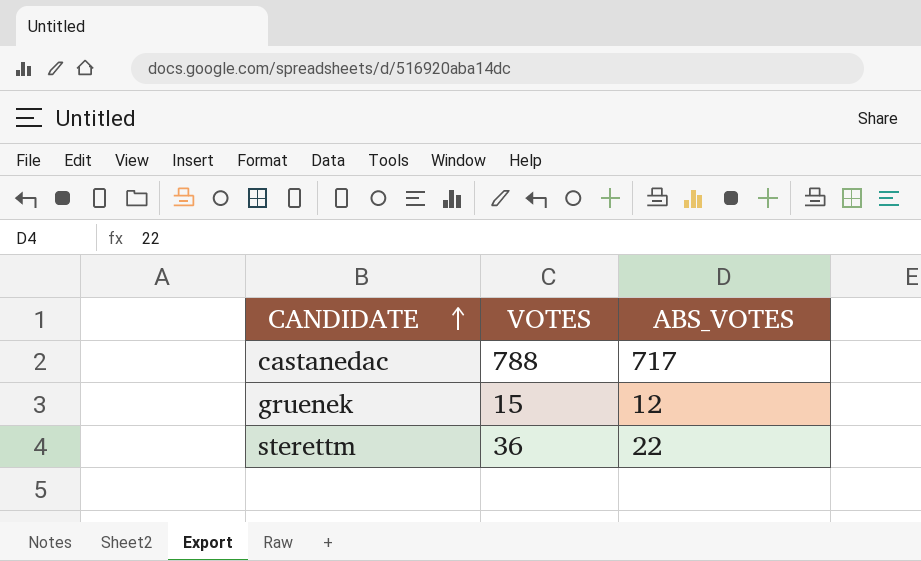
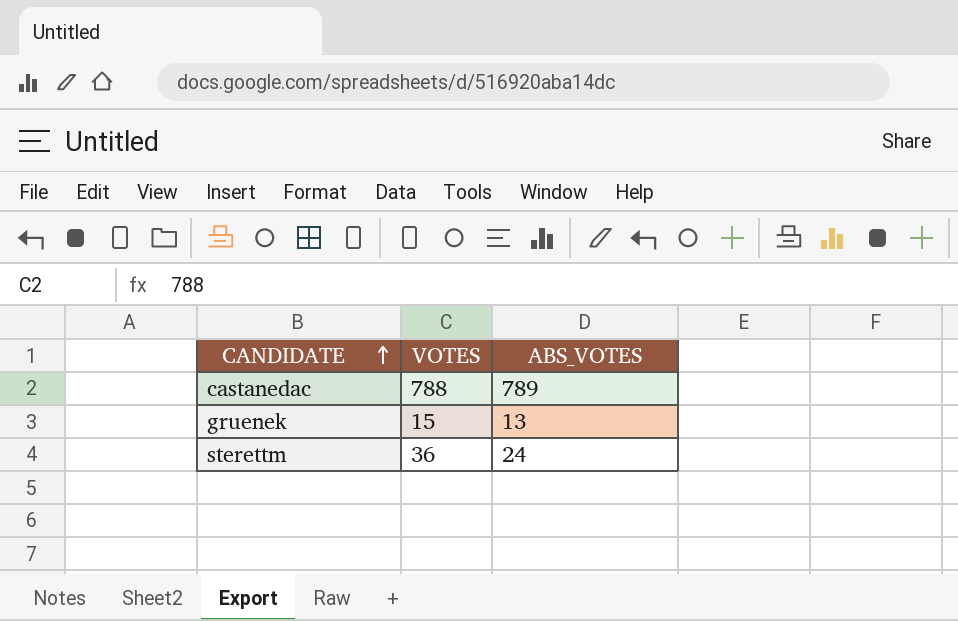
castanedac | ABS_VOTES: 717 -> 789
gruenek | ABS_VOTES: 12 -> 13
sterettm | ABS_VOTES: 22 -> 24

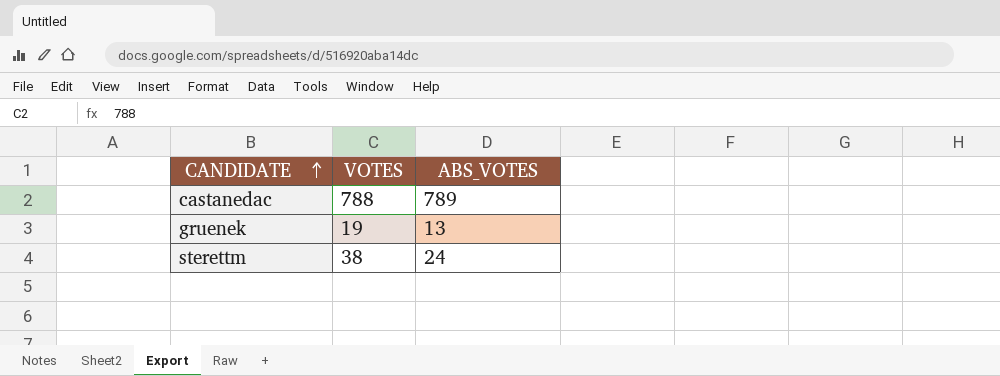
gruenek | VOTES: 15 -> 19
sterettm | VOTES: 36 -> 38

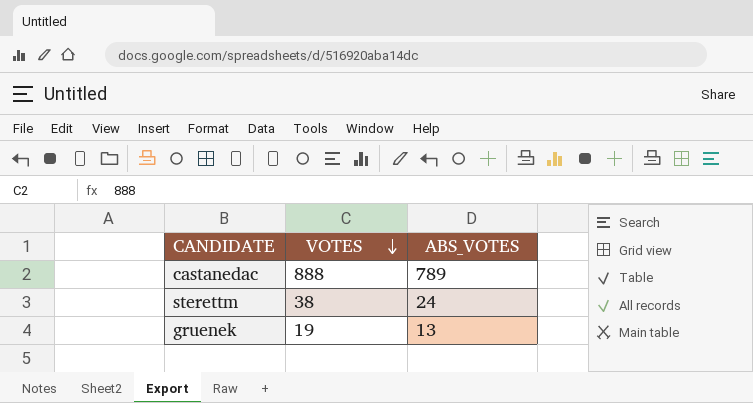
row order: CANDIDATE ascending -> VOTES descending
castanedac | VOTES: 788 -> 888

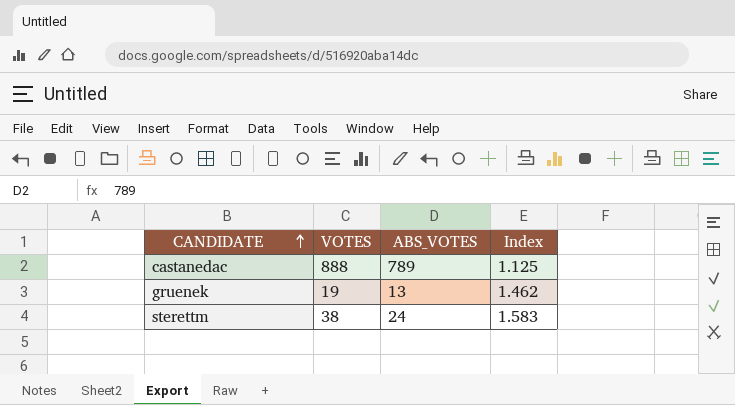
row order: VOTES descending -> CANDIDATE ascending
column Index | formula: none -> [VOTES] / [ABS_VOTES]

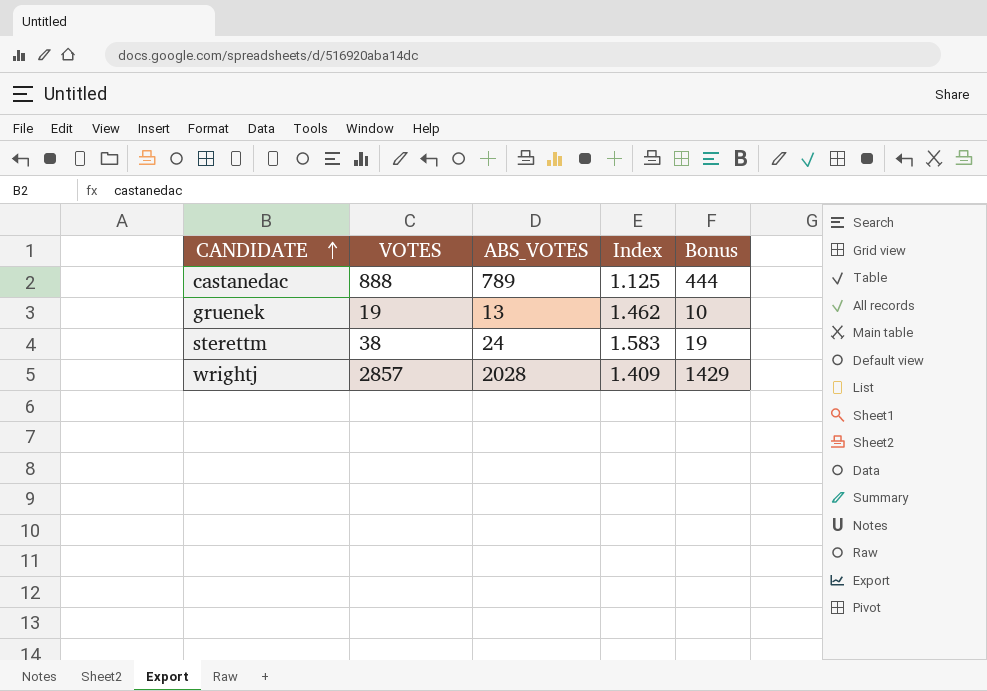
column Bonus | formula: none -> [VOTES] * 0.5
row wrightj: none -> 2857 | 2028 | 1.409 | 1429

